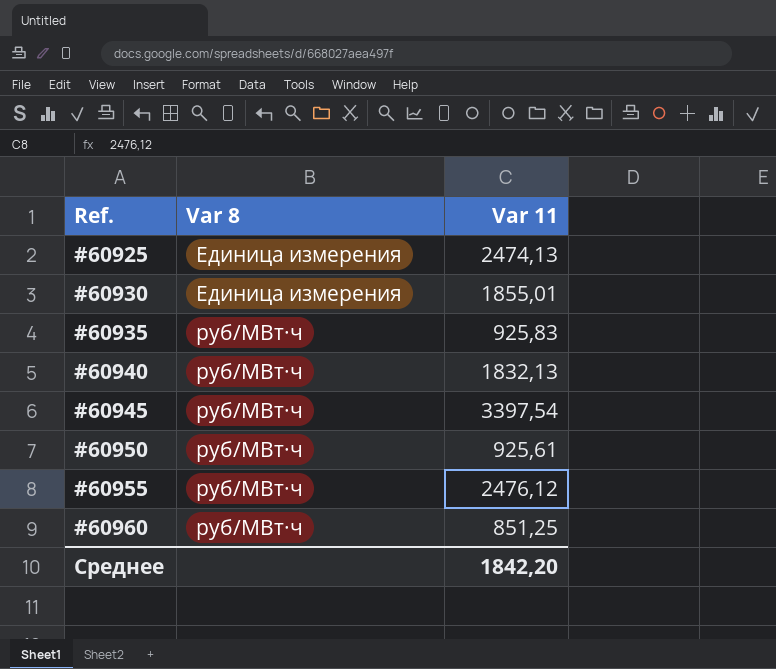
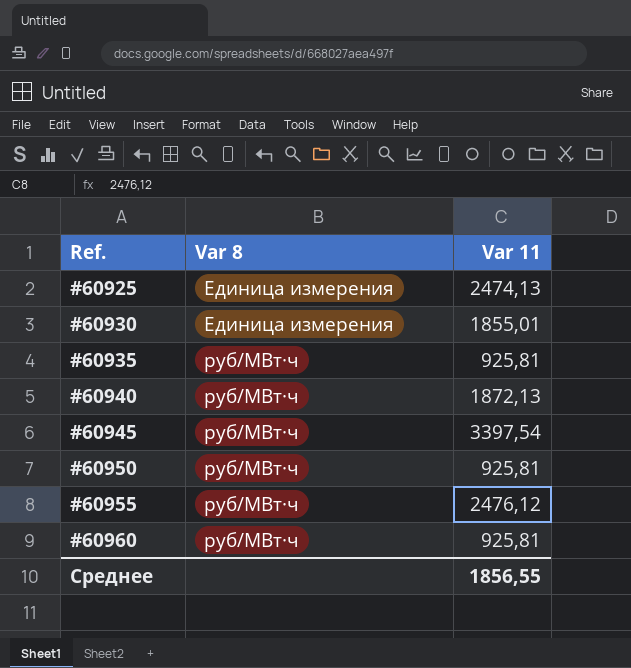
#60935 | Var 11: 925,83 -> 925,81
#60940 | Var 11: 1832,13 -> 1872,13
#60950 | Var 11: 925,61 -> 925,81
#60960 | Var 11: 851,25 -> 925,81
Среднее | Var 11: 1842,20 -> 1856,55

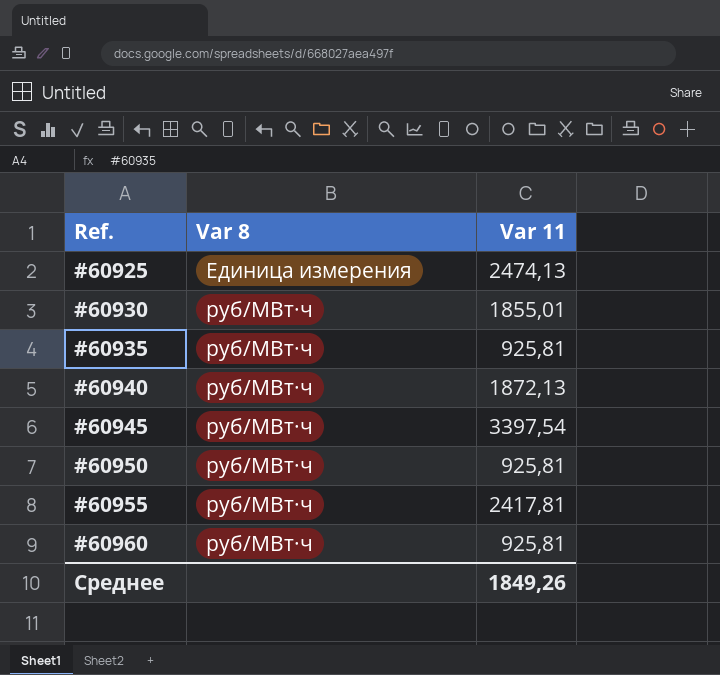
#60930 | Var 8: Единица измерения -> руб/МВт·ч
#60955 | Var 11: 2476,12 -> 2417,81
Среднее | Var 11: 1856,55 -> 1849,26

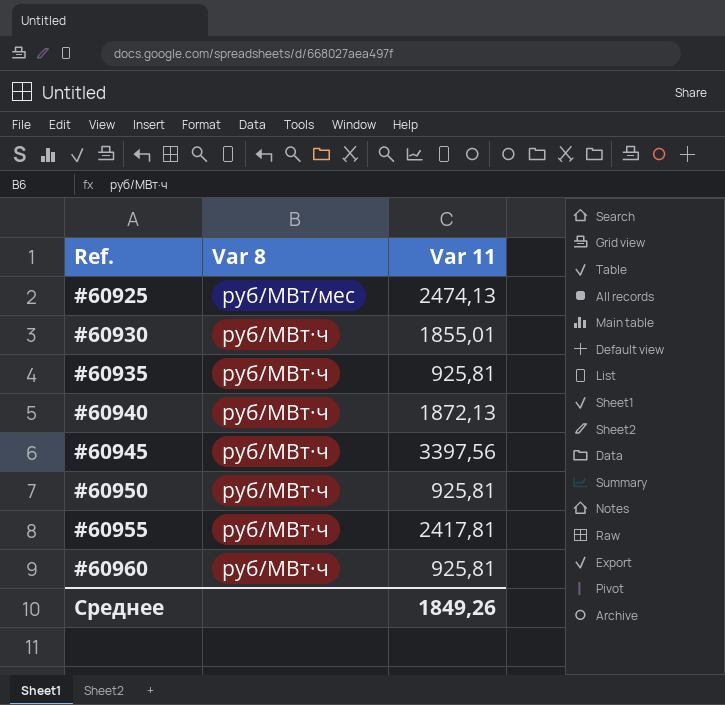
#60925 | Var 8: Единица измерения -> руб/МВт/мес
#60945 | Var 11: 3397,54 -> 3397,56

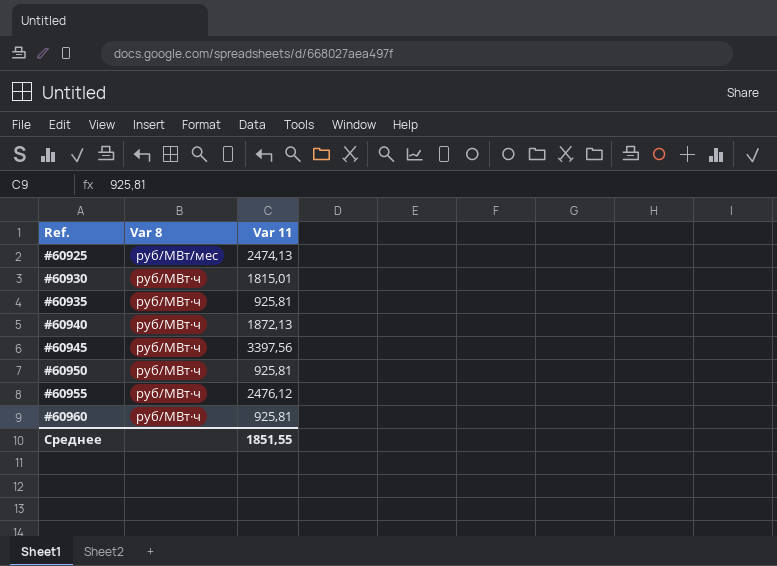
#60930 | Var 11: 1855,01 -> 1815,01
#60955 | Var 11: 2417,81 -> 2476,12
Среднее | Var 11: 1849,26 -> 1851,55

